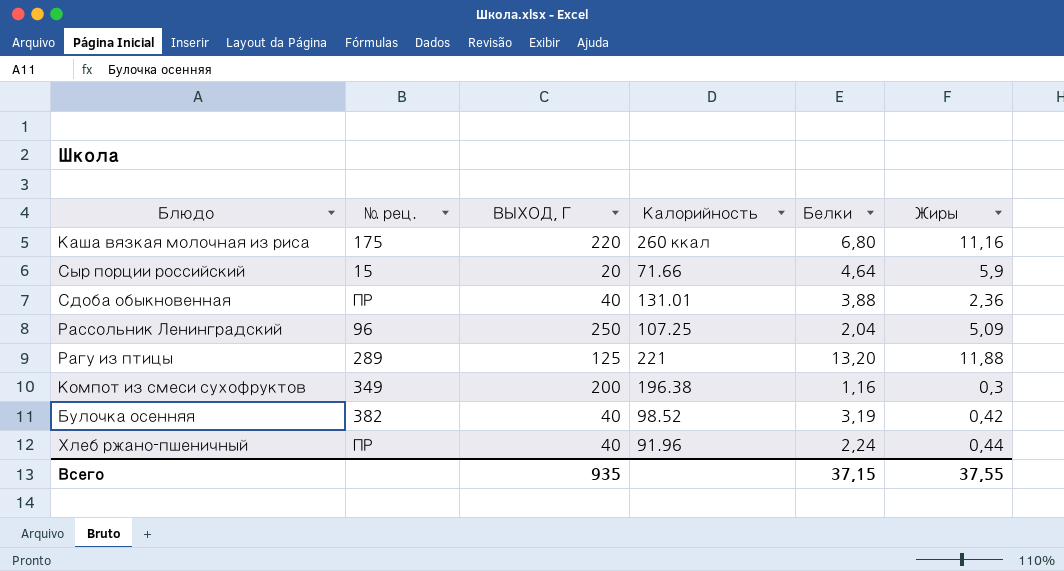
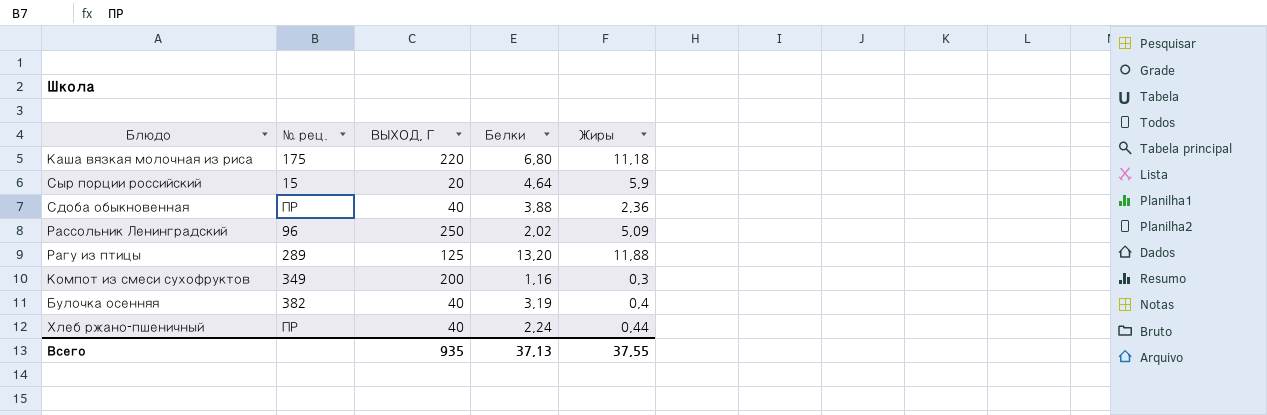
column Калорийность | position: 4 -> none
Каша вязкая молочная из риса | Жиры: 11,16 -> 11,18
Рассольник Ленинградский | Белки: 2,04 -> 2,02
Булочка осенняя | Жиры: 0,42 -> 0,4
Всего | Белки: 37,15 -> 37,13

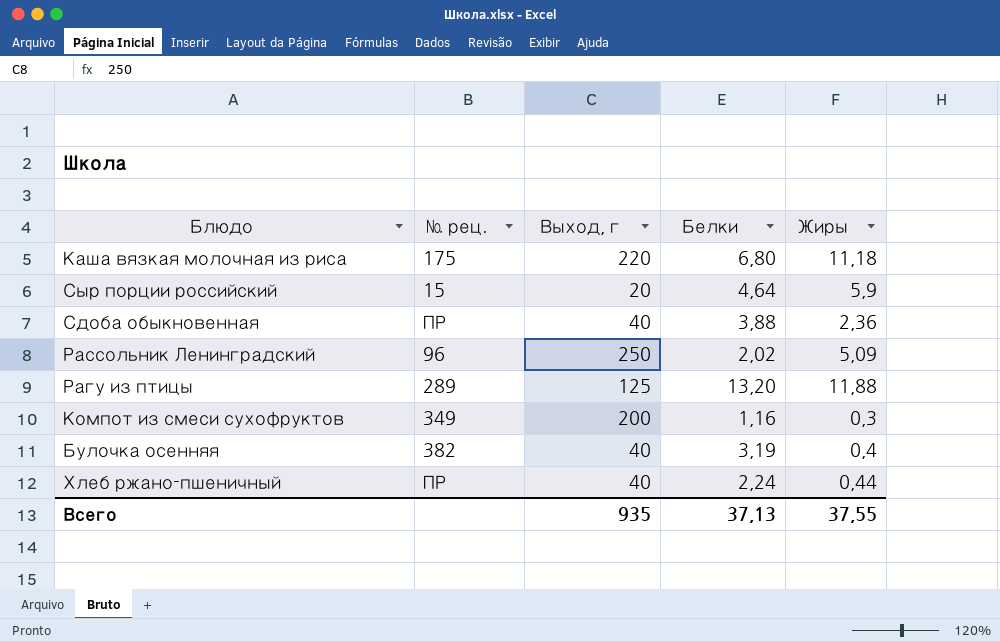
column name: ВЫХОД, Г -> Выход, г

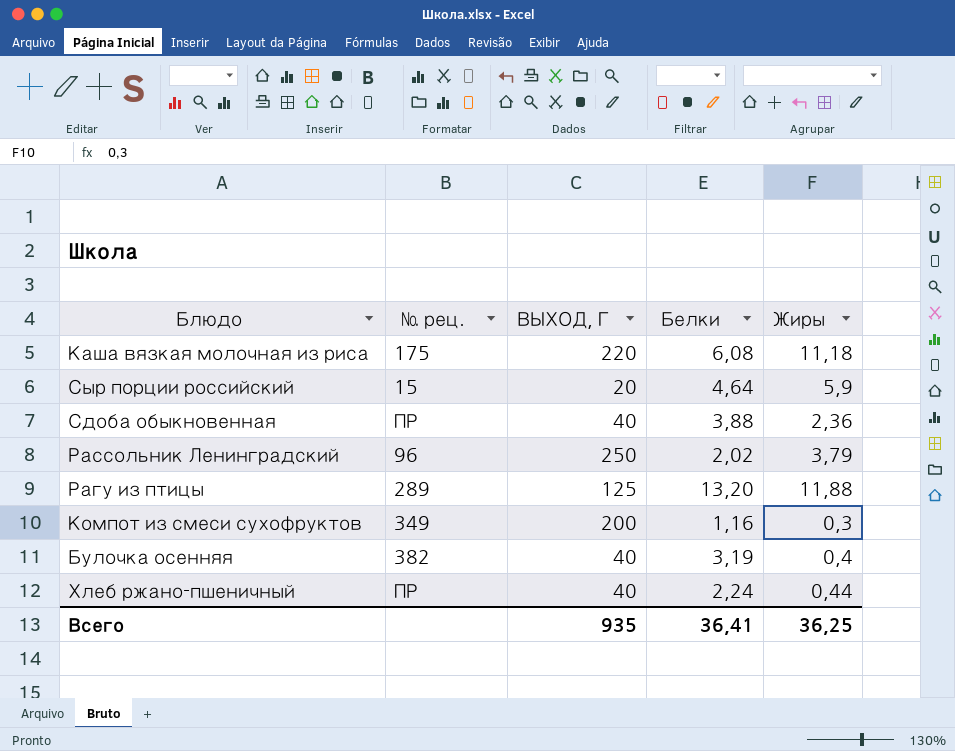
column name: Выход, г -> ВЫХОД, Г
Каша вязкая молочная из риса | Белки: 6,80 -> 6,08
Рассольник Ленинградский | Жиры: 5,09 -> 3,79
Всего | Белки: 37,13 -> 36,41
Всего | Жиры: 37,55 -> 36,25

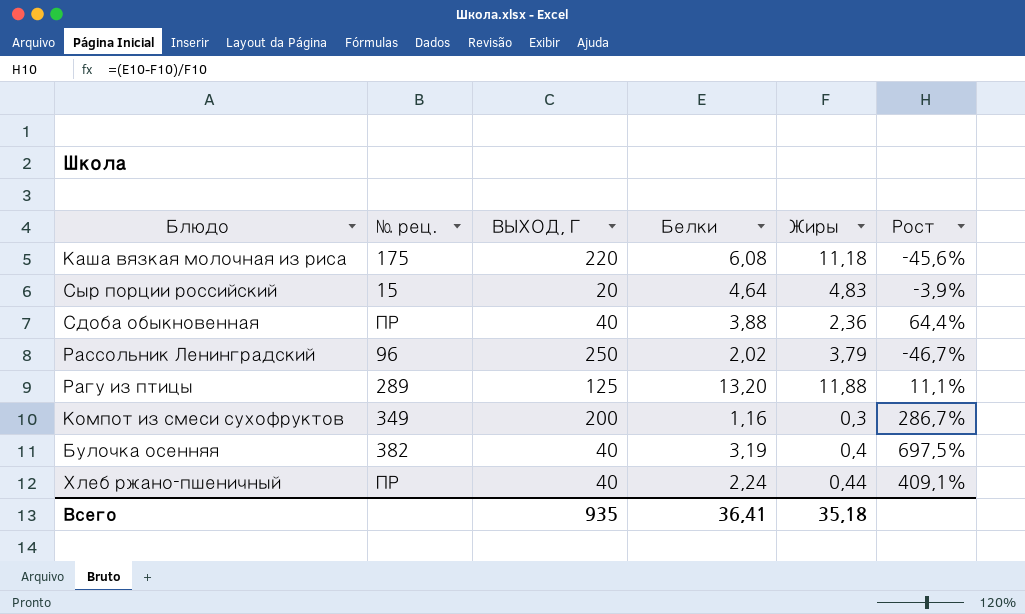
column Рост | formula: none -> ([Белки] - [Жиры]) / [Жиры]
Сыр порции российский | Жиры: 5,9 -> 4,83
Всего | Жиры: 36,25 -> 35,18

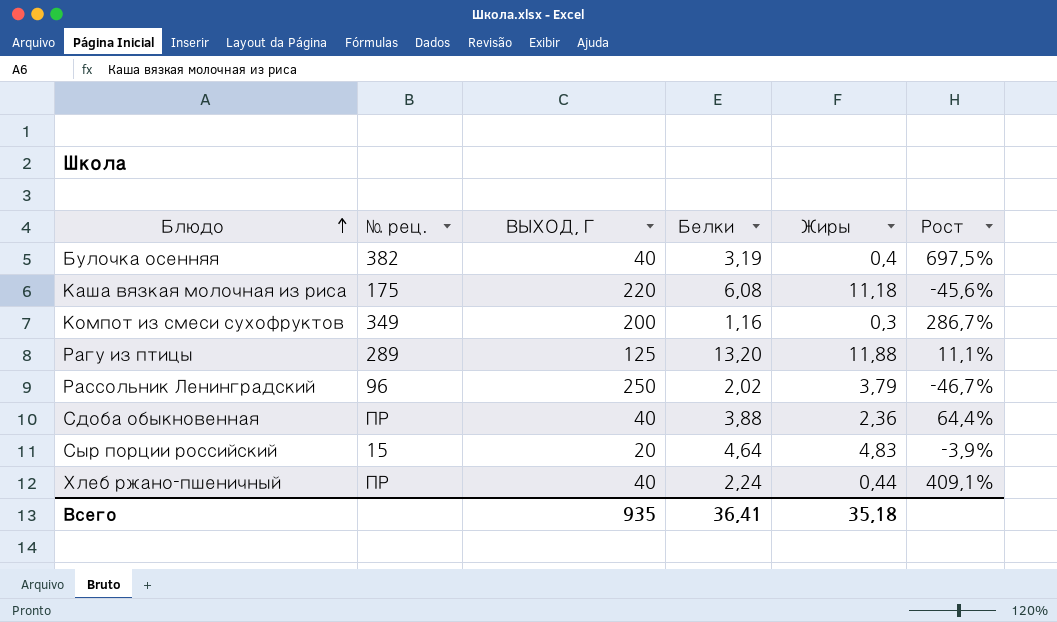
row order: none -> Блюдо ascending

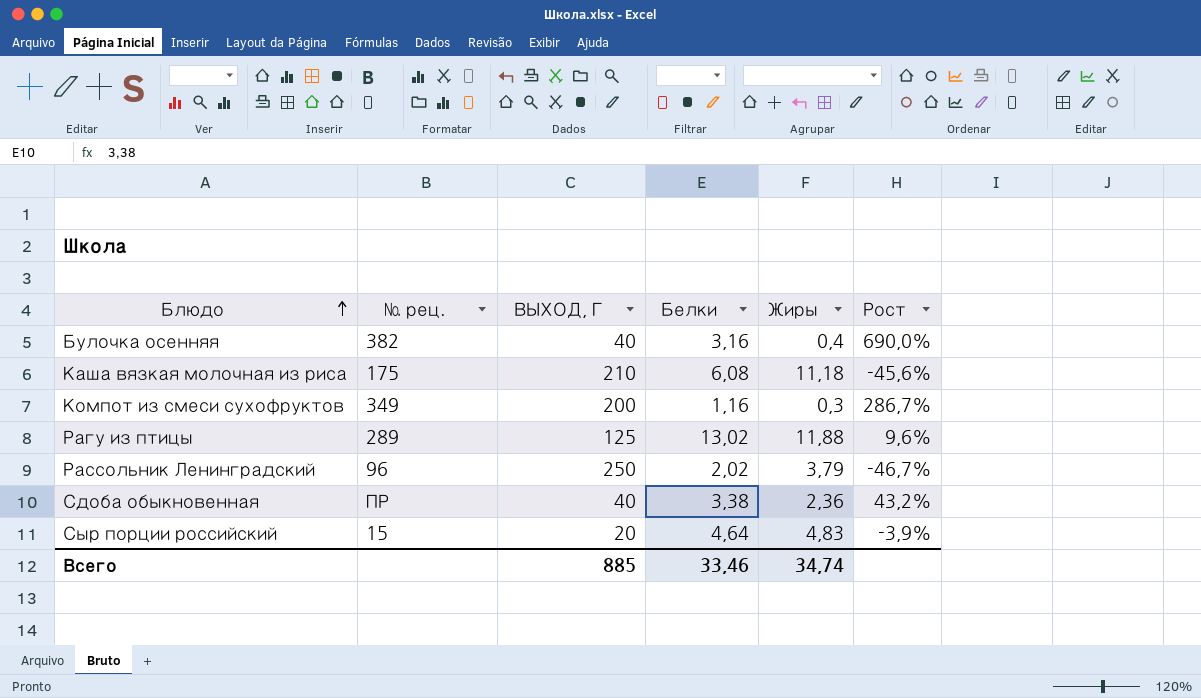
row Хлеб ржано-пшеничный: ПР | 40 | 2,24 | 0,44 | 409,1% -> none
Булочка осенняя | Белки: 3,19 -> 3,16
Булочка осенняя | Рост: 697,5% -> 690,0%
Каша вязкая молочная из риса | ВЫХОД, Г: 220 -> 210
Рагу из птицы | Белки: 13,20 -> 13,02
Рагу из птицы | Рост: 11,1% -> 9,6%
Сдоба обыкновенная | Белки: 3,88 -> 3,38
Сдоба обыкновенная | Рост: 64,4% -> 43,2%
Всего | ВЫХОД, Г: 935 -> 885
Всего | Белки: 36,41 -> 33,46
Всего | Жиры: 35,18 -> 34,74

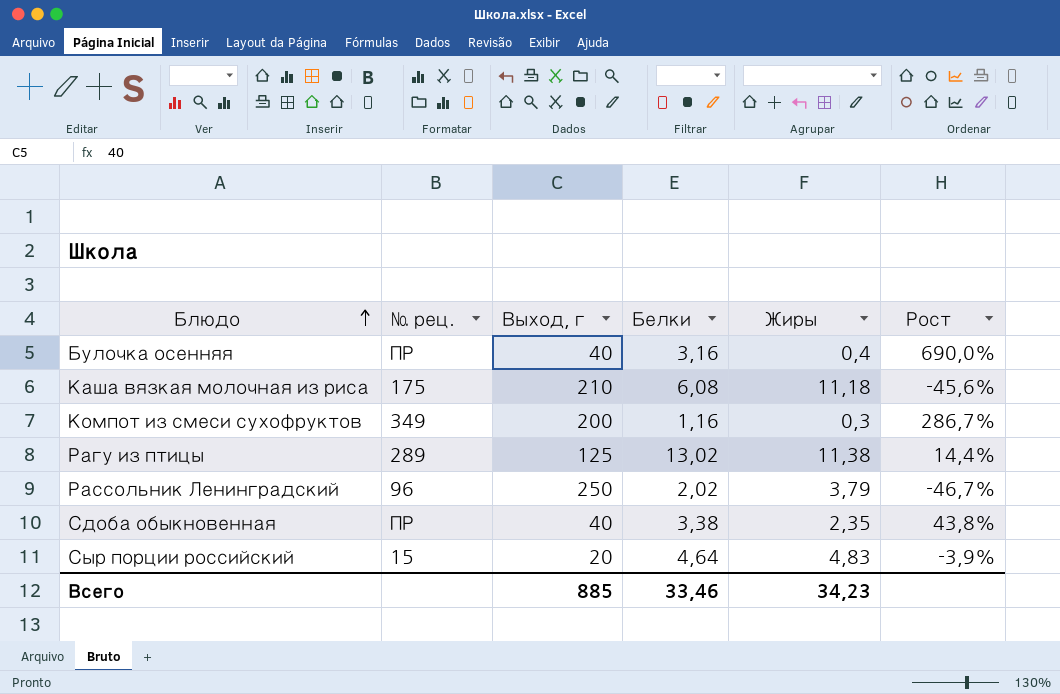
column name: ВЫХОД, Г -> Выход, г
Булочка осенняя | № рец.: 382 -> ПР
Рагу из птицы | Жиры: 11,88 -> 11,38
Рагу из птицы | Рост: 9,6% -> 14,4%
Сдоба обыкновенная | Жиры: 2,36 -> 2,35
Сдоба обыкновенная | Рост: 43,2% -> 43,8%
Всего | Жиры: 34,74 -> 34,23

